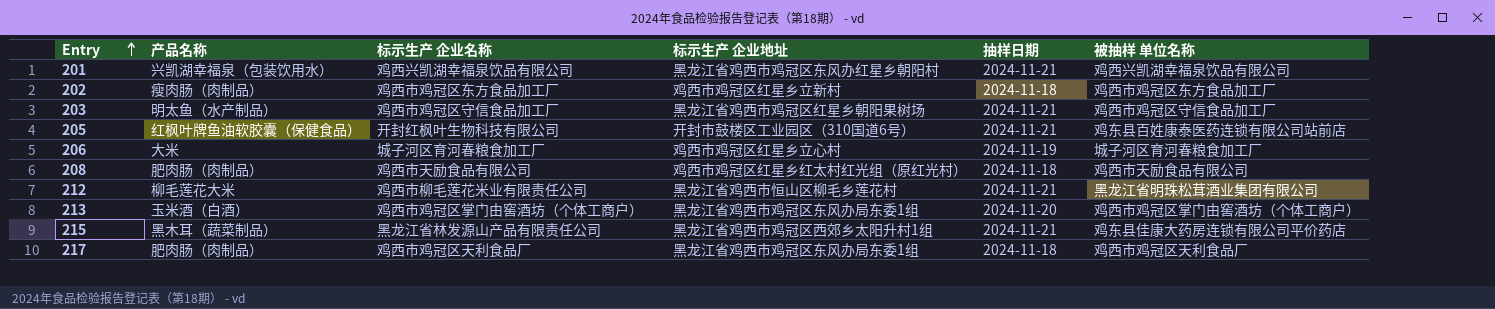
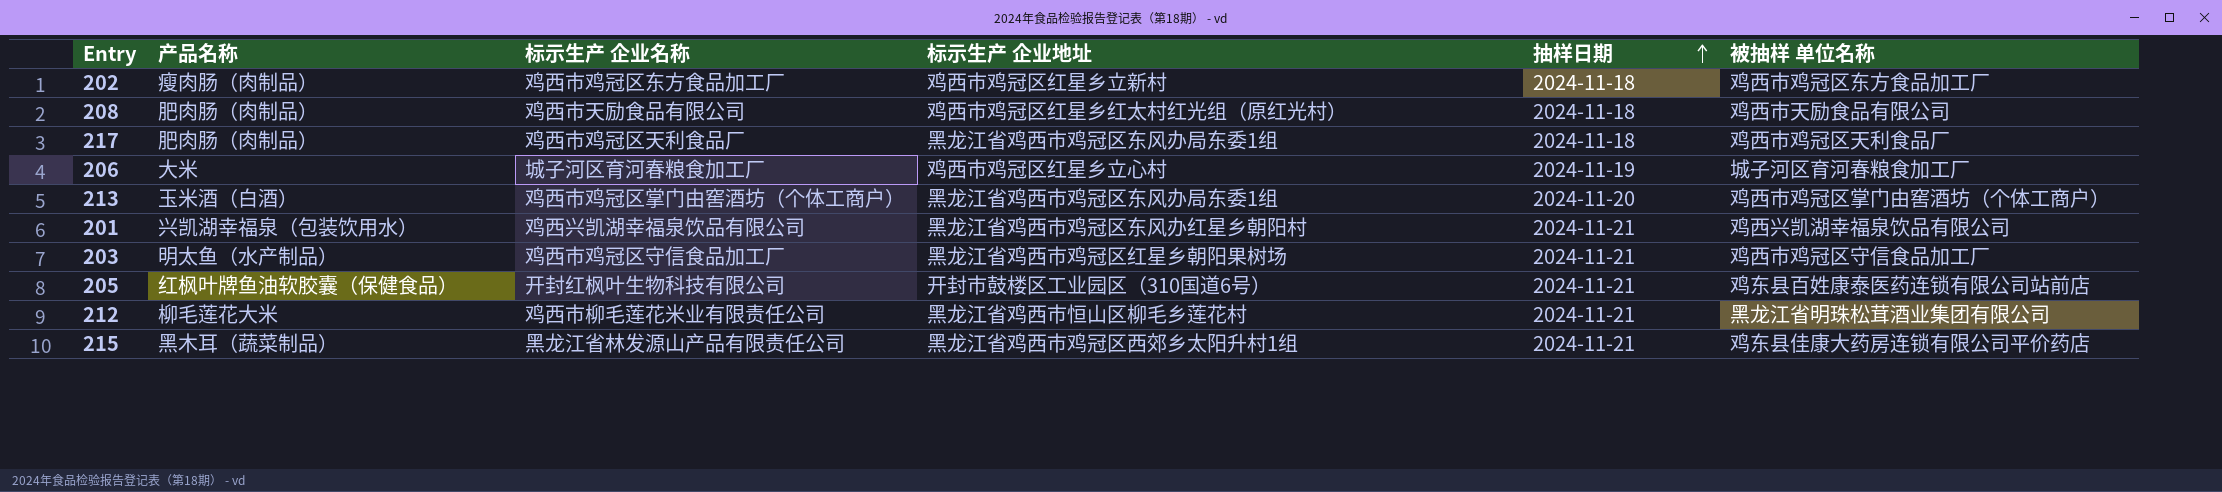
row order: Entry ascending -> 抽样日期 ascending

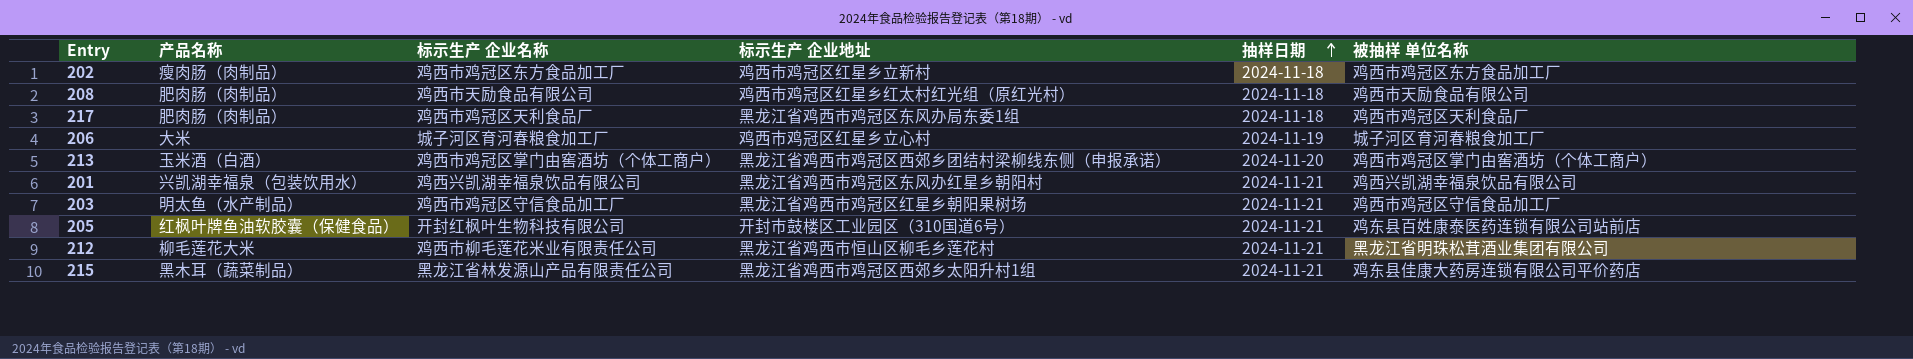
213 | 标示生产 企业地址: 黑龙江省鸡西市鸡冠区东风办局东委1组 -> 黑龙江省鸡西市鸡冠区西郊乡团结村梁柳线东侧（申报承诺）

